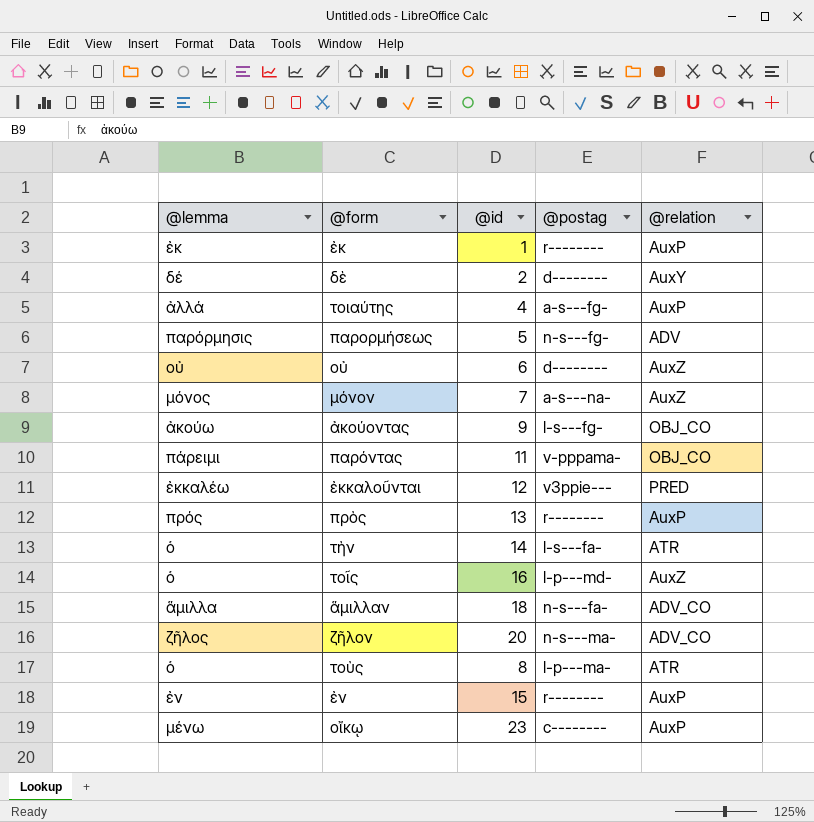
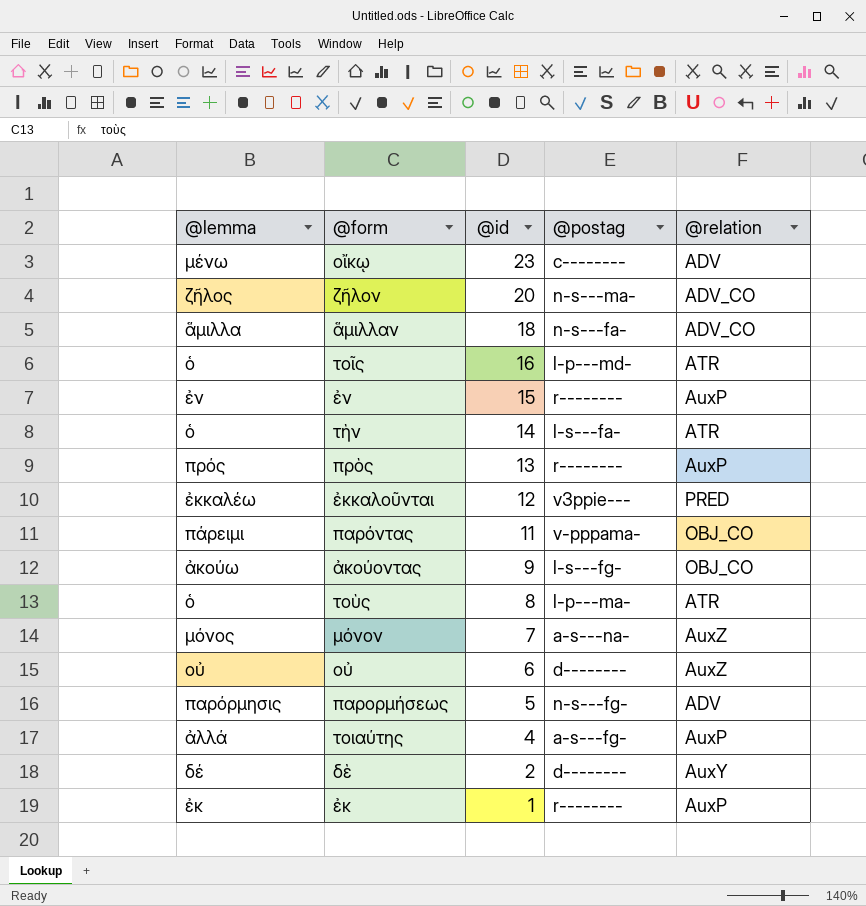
row order: none -> @id descending
οἴκῳ | @relation: AuxP -> ADV
τοῖς | @relation: AuxZ -> ATR

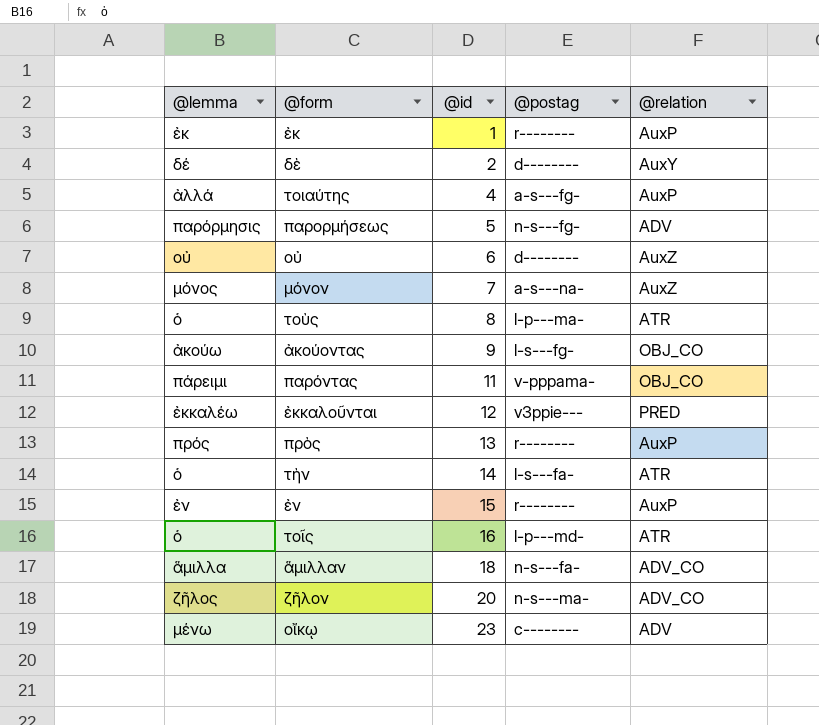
row order: @id descending -> @id ascending

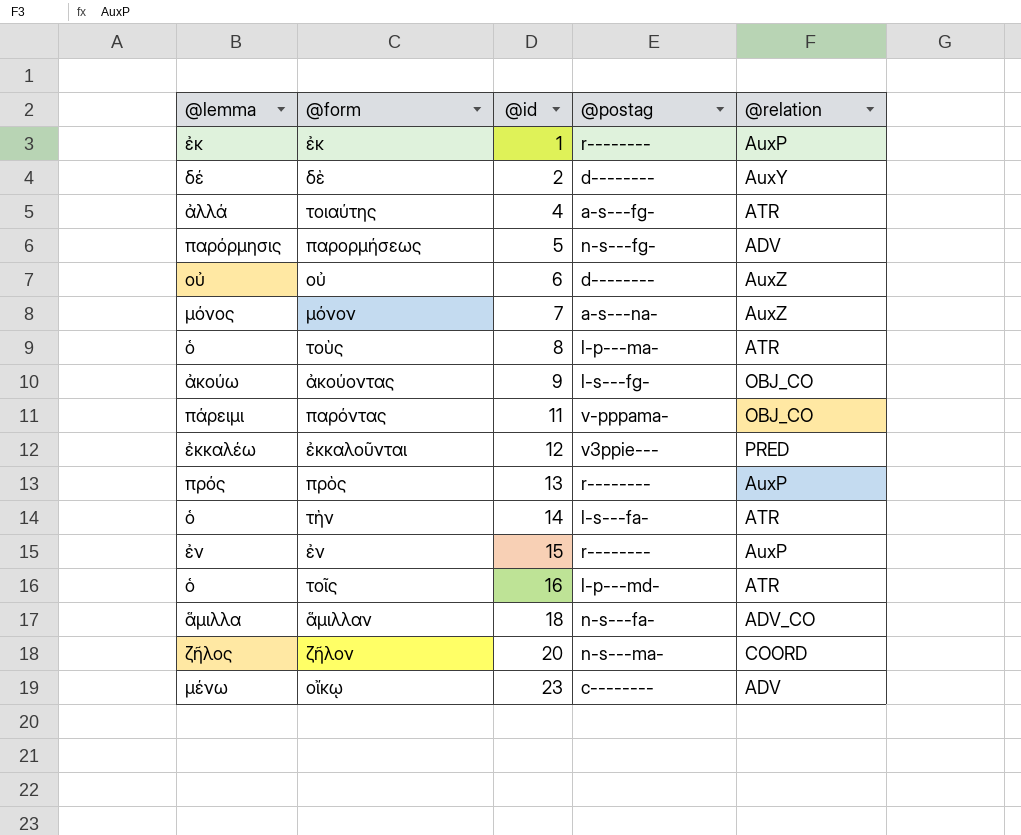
τοιαύτης | @relation: AuxP -> ATR
ζῆλον | @relation: ADV_CO -> COORD

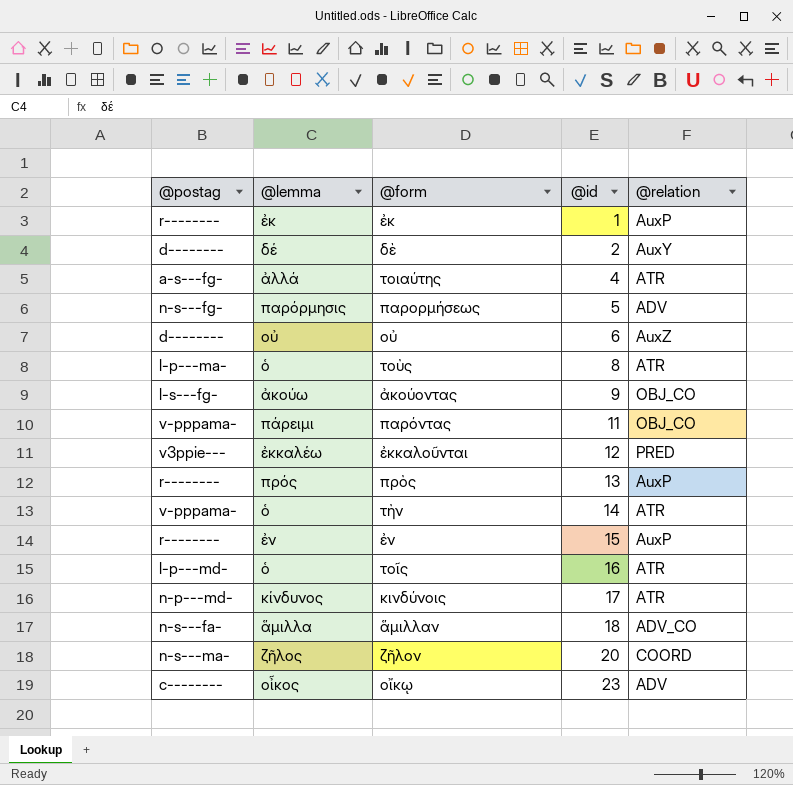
column @postag | position: 4 -> 1
row μόνον: μόνος | 7 | a-s---na- | AuxZ -> none
τὴν | @postag: l-s---fa- -> v-pppama-
row κινδύνοις: none -> n-p---md- | κίνδυνος | 17 | ATR
οἴκῳ | @lemma: μένω -> οἶκος

